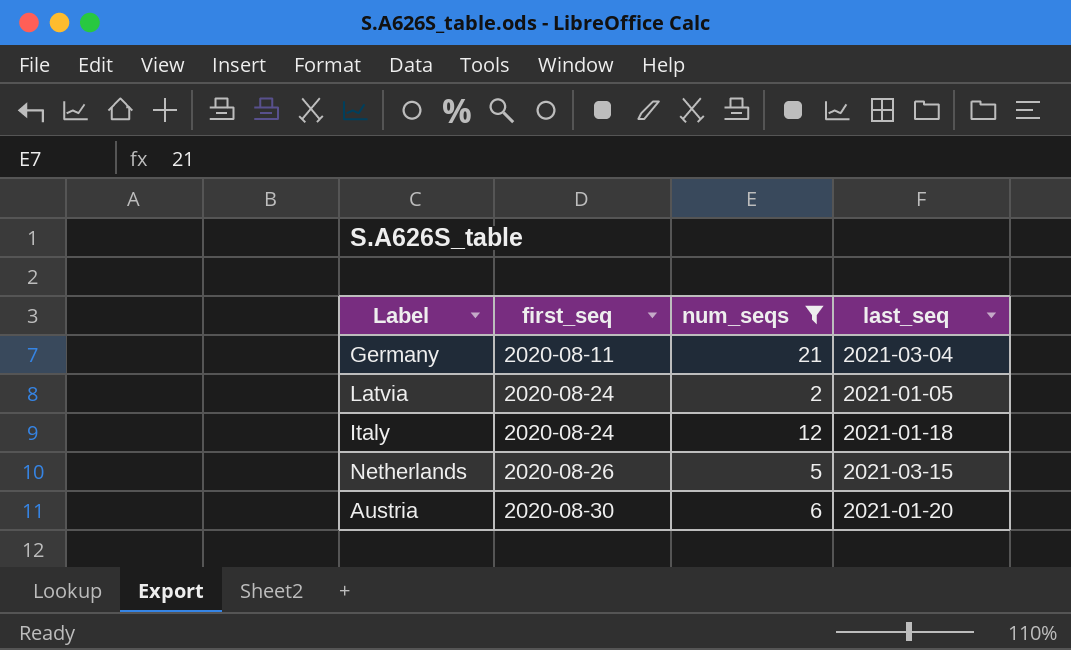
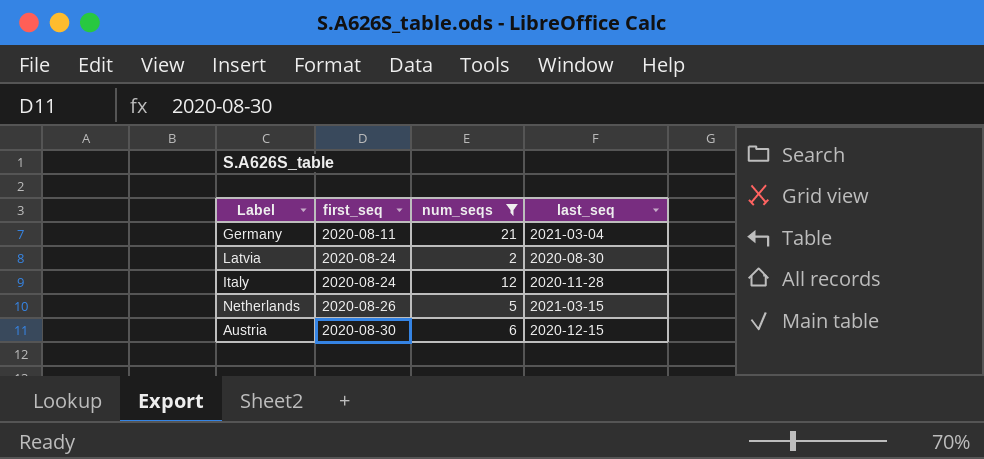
Latvia | last_seq: 2021-01-05 -> 2020-08-30
Italy | last_seq: 2021-01-18 -> 2020-11-28
Austria | last_seq: 2021-01-20 -> 2020-12-15

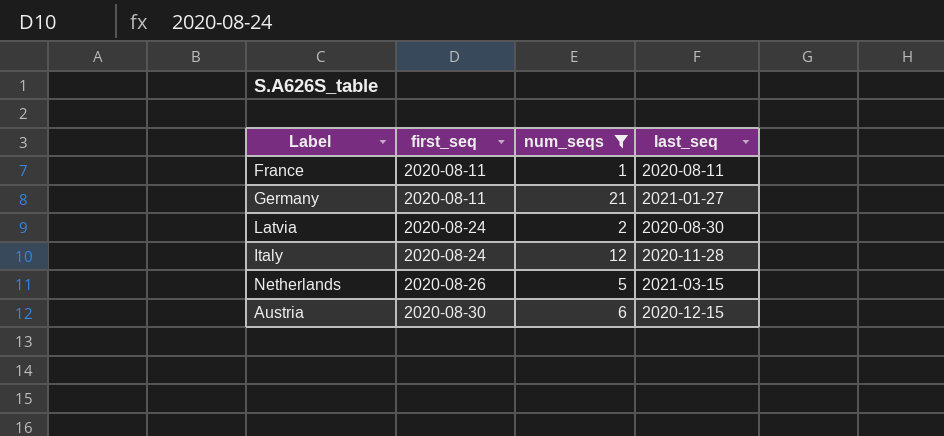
row France: none -> 2020-08-11 | 1 | 2020-08-11
Germany | last_seq: 2021-03-04 -> 2021-01-27

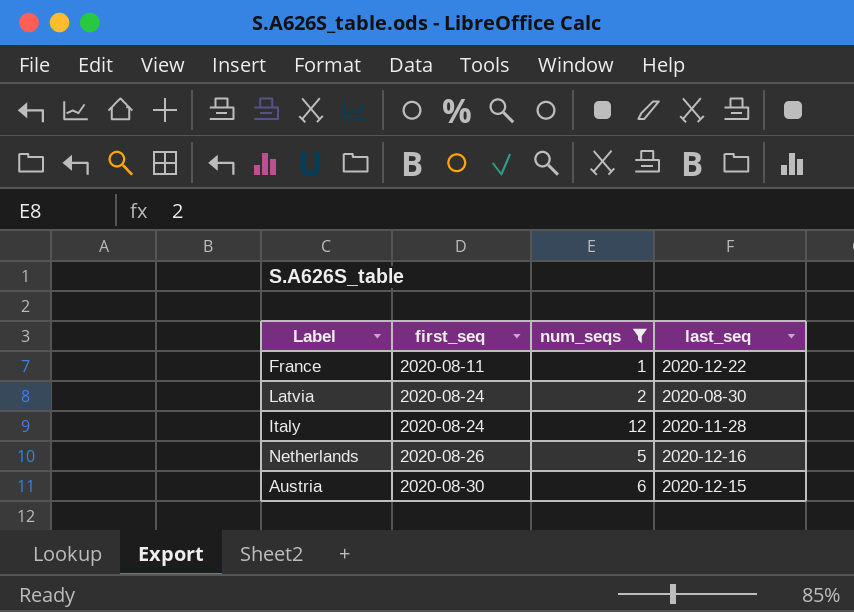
row Germany: 2020-08-11 | 21 | 2021-01-27 -> none
France | last_seq: 2020-08-11 -> 2020-12-22
Netherlands | last_seq: 2021-03-15 -> 2020-12-16

